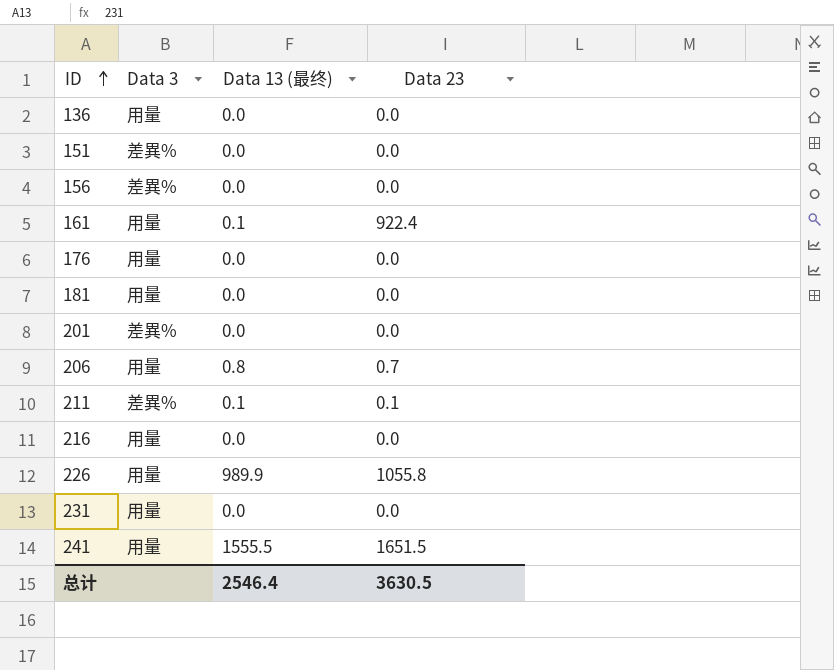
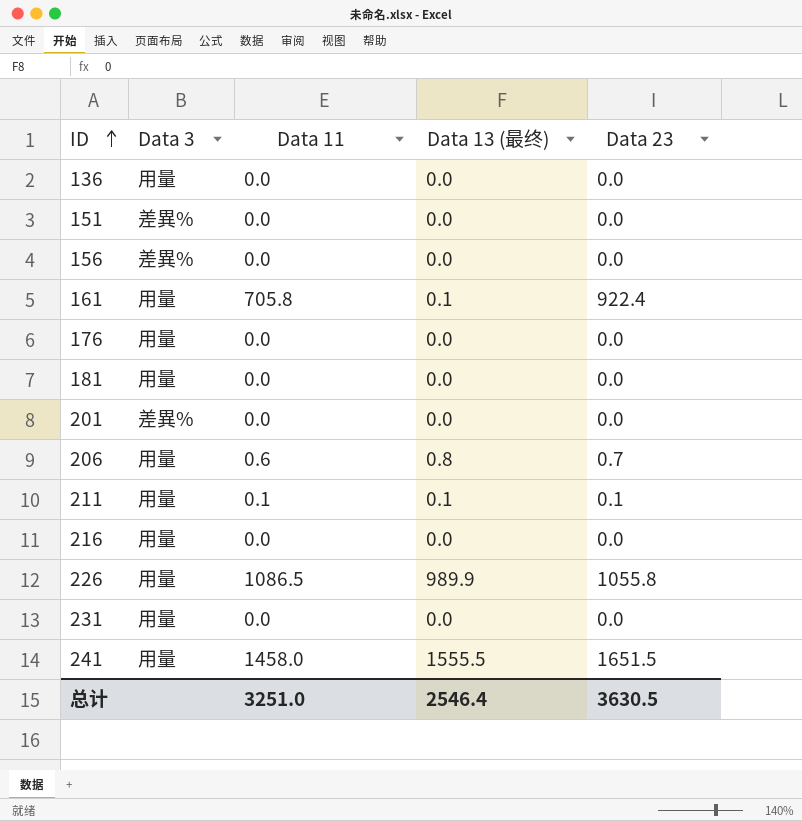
column Data 11 | position: none -> 3
211 | Data 3: 差異% -> 用量

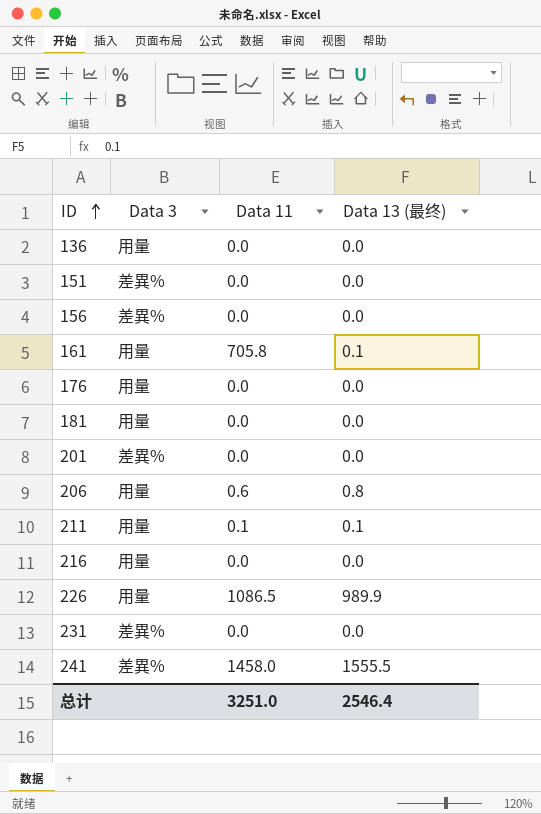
column Data 23 | position: 5 -> none
231 | Data 3: 用量 -> 差異%
241 | Data 3: 用量 -> 差異%

